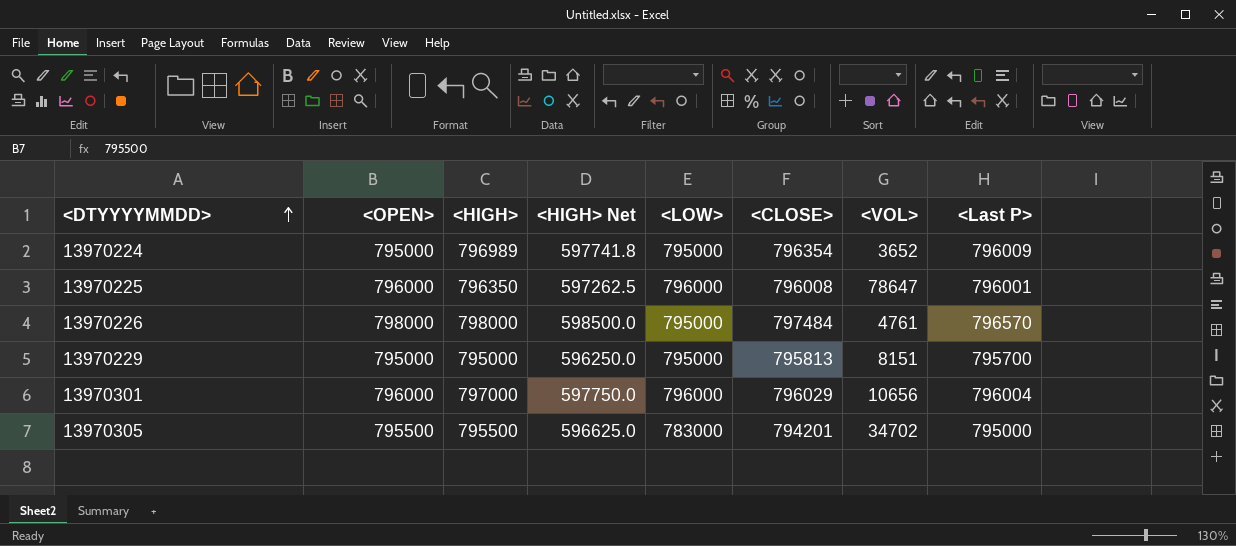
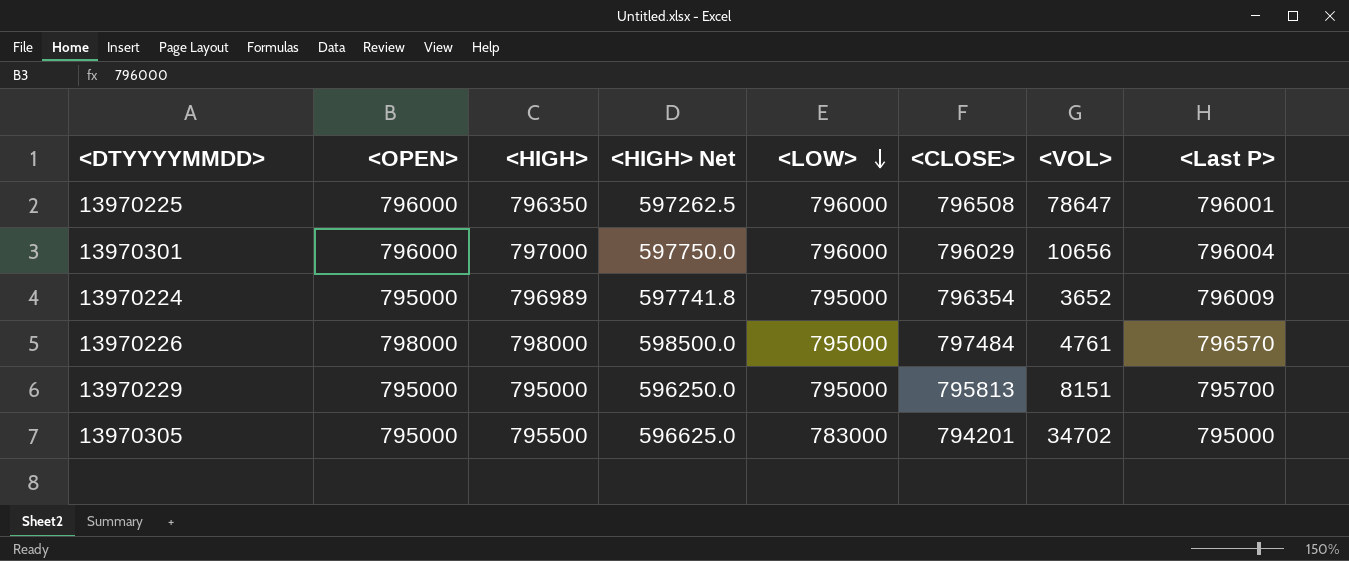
row order: <DTYYYYMMDD> ascending -> <LOW> descending
13970225 | <CLOSE>: 796008 -> 796508
13970305 | <OPEN>: 795500 -> 795000

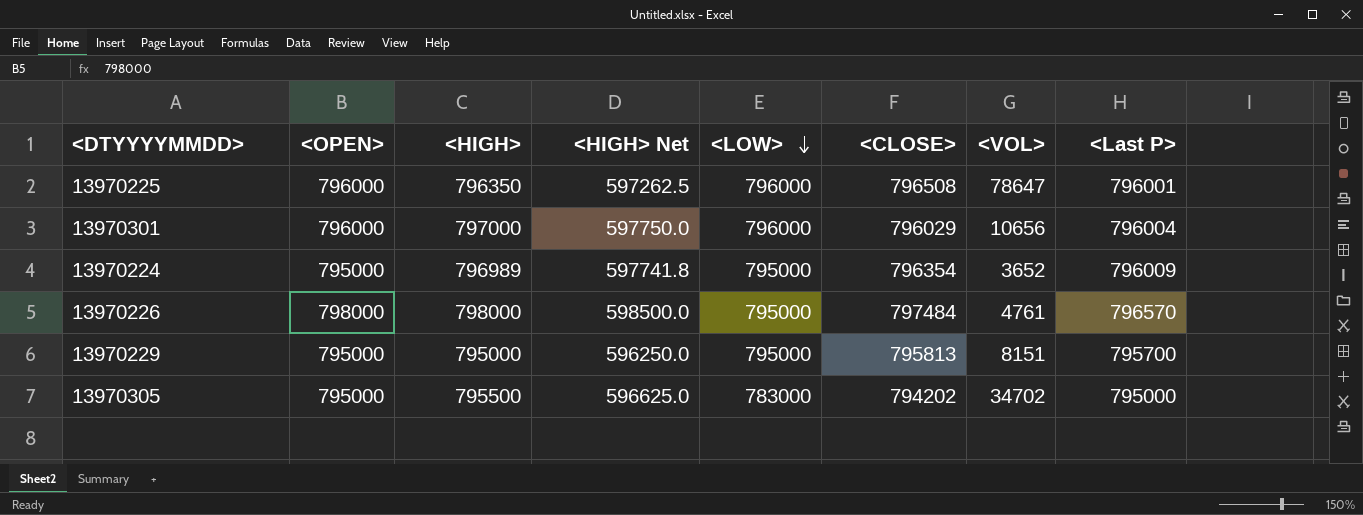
13970305 | <CLOSE>: 794201 -> 794202

